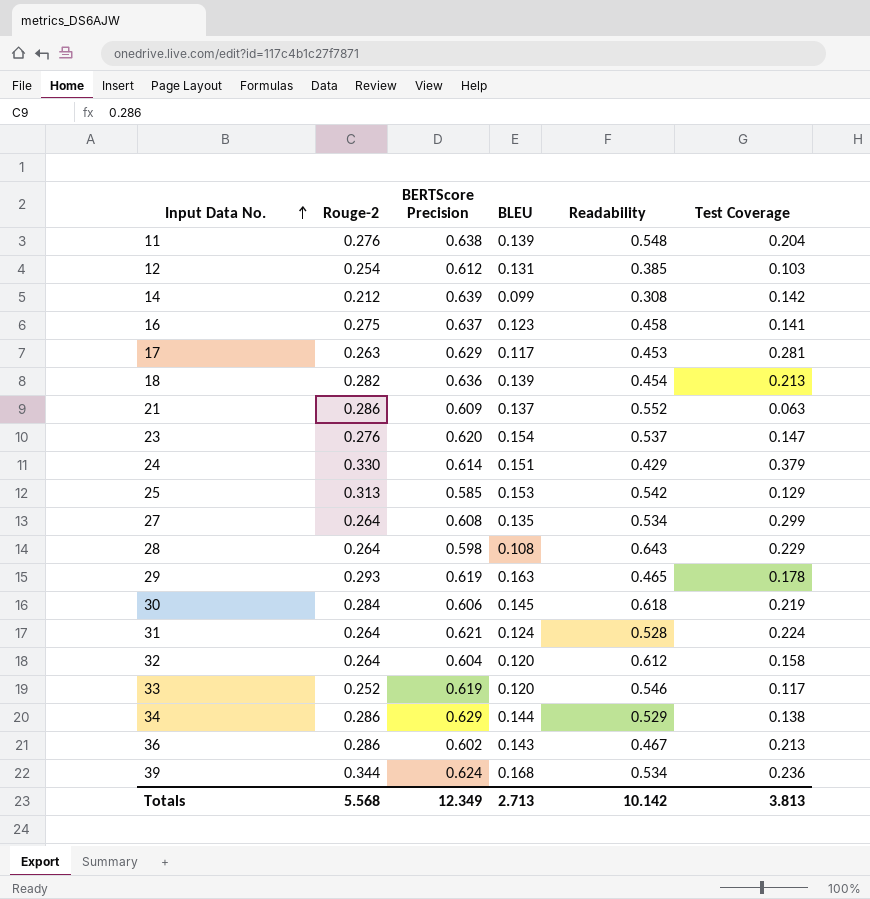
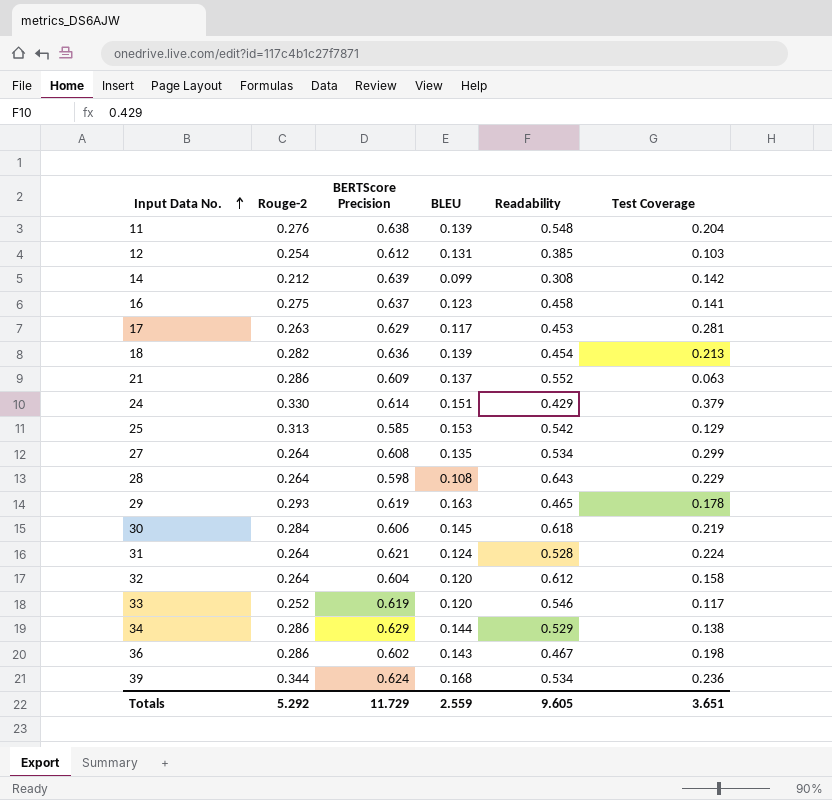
row 23: 0.276 | 0.620 | 0.154 | 0.537 | 0.147 -> none
36 | Test Coverage: 0.213 -> 0.198
Totals | Rouge-2: 5.568 -> 5.292
Totals | BERTScore Precision: 12.349 -> 11.729
Totals | BLEU: 2.713 -> 2.559
Totals | Readability: 10.142 -> 9.605
Totals | Test Coverage: 3.813 -> 3.651

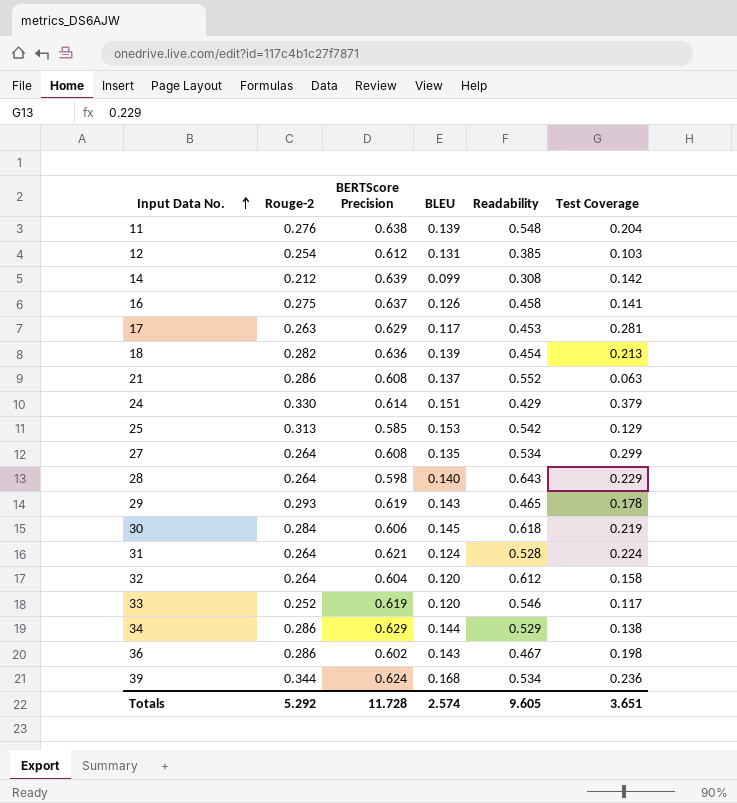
16 | BLEU: 0.123 -> 0.126
21 | BERTScore Precision: 0.609 -> 0.608
28 | BLEU: 0.108 -> 0.140
29 | BLEU: 0.163 -> 0.143
Totals | BERTScore Precision: 11.729 -> 11.728
Totals | BLEU: 2.559 -> 2.574

